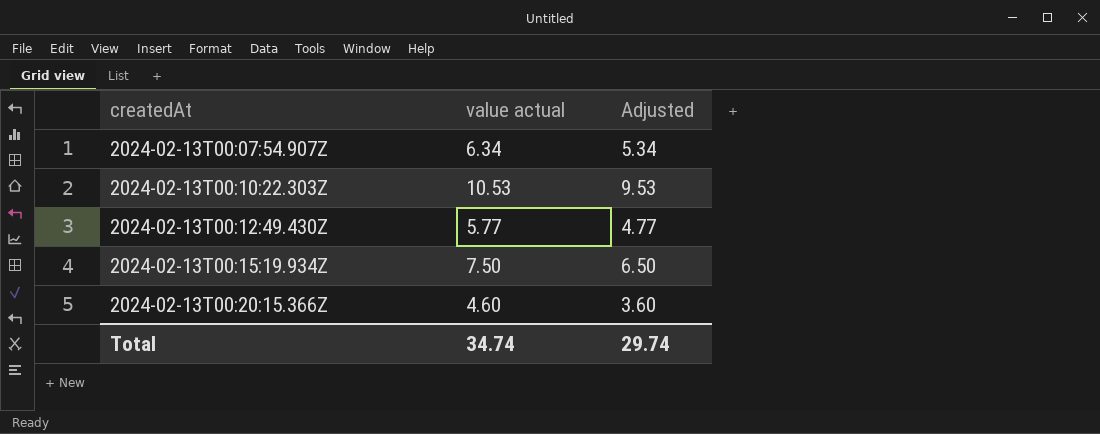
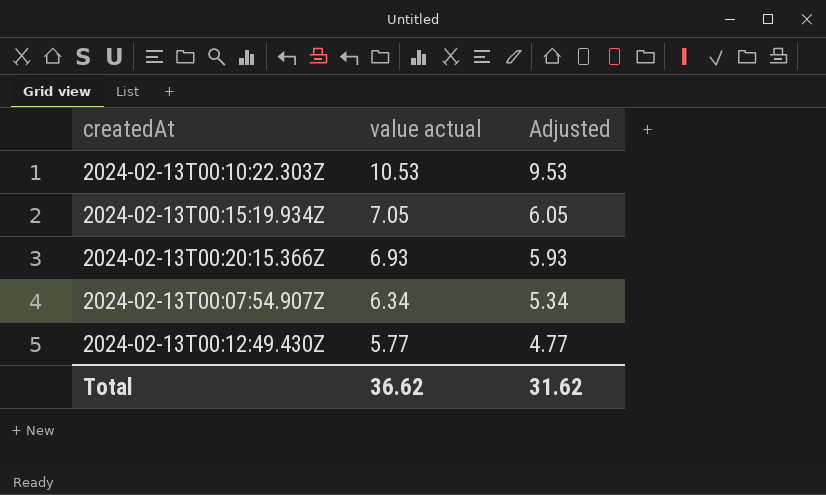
row order: createdAt ascending -> value actual descending
2024-02-13T00:15:19.934Z | value actual: 7.50 -> 7.05
2024-02-13T00:15:19.934Z | Adjusted: 6.50 -> 6.05
2024-02-13T00:20:15.366Z | value actual: 4.60 -> 6.93
2024-02-13T00:20:15.366Z | Adjusted: 3.60 -> 5.93
Total | value actual: 34.74 -> 36.62
Total | Adjusted: 29.74 -> 31.62

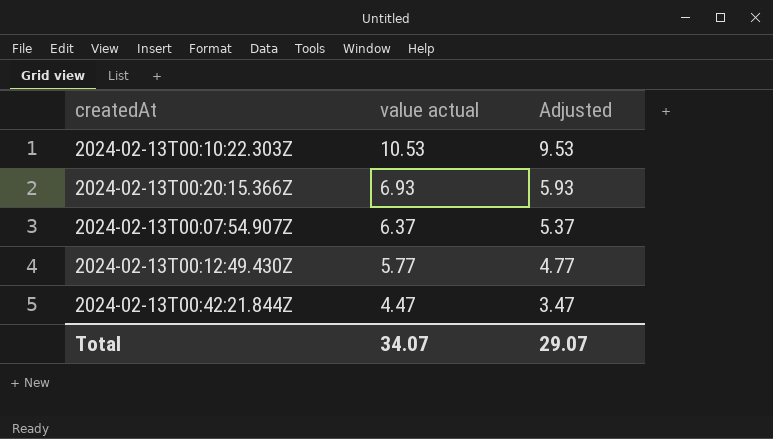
row 2024-02-13T00:15:19.934Z: 7.05 | 6.05 -> none
2024-02-13T00:07:54.907Z | value actual: 6.34 -> 6.37
2024-02-13T00:07:54.907Z | Adjusted: 5.34 -> 5.37
row 2024-02-13T00:42:21.844Z: none -> 4.47 | 3.47
Total | value actual: 36.62 -> 34.07
Total | Adjusted: 31.62 -> 29.07

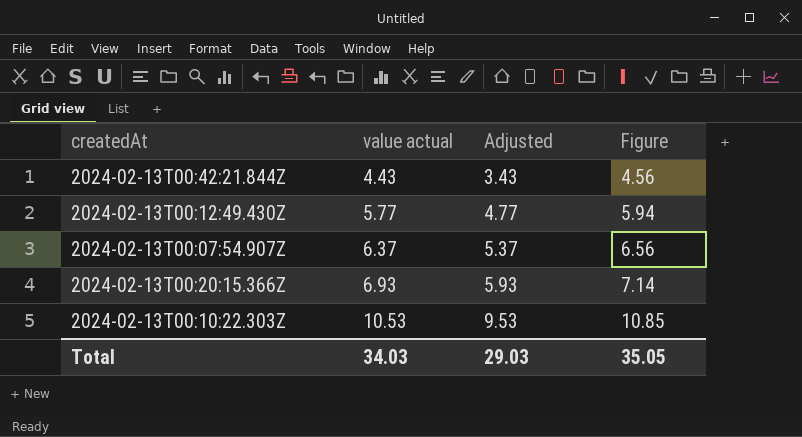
row order: value actual descending -> value actual ascending
column Figure | formula: none -> [value actual] * 1.03
2024-02-13T00:42:21.844Z | value actual: 4.47 -> 4.43
2024-02-13T00:42:21.844Z | Adjusted: 3.47 -> 3.43
Total | value actual: 34.07 -> 34.03
Total | Adjusted: 29.07 -> 29.03

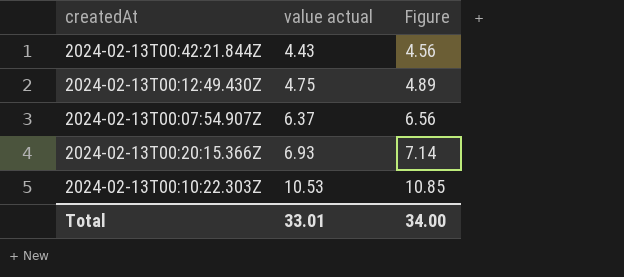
column Adjusted | formula: [value actual] - 1 -> none
2024-02-13T00:12:49.430Z | value actual: 5.77 -> 4.75
2024-02-13T00:12:49.430Z | Figure: 5.94 -> 4.89
Total | value actual: 34.03 -> 33.01
Total | Figure: 35.05 -> 34.00

